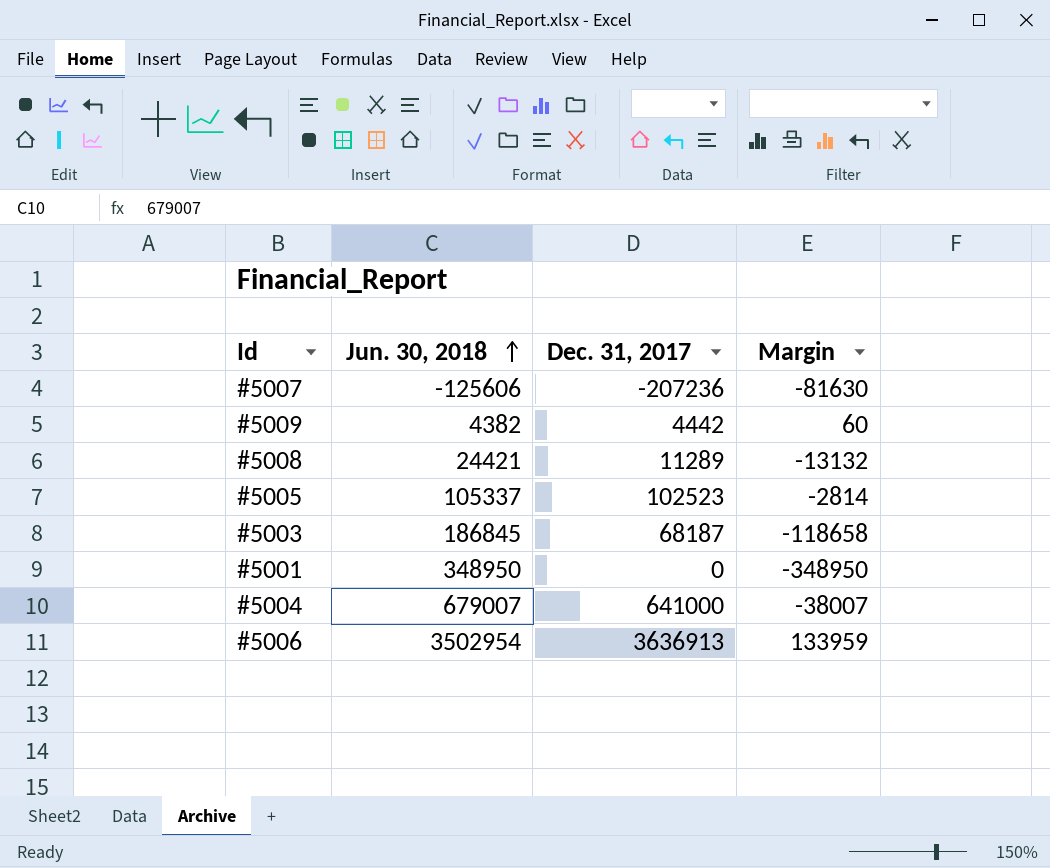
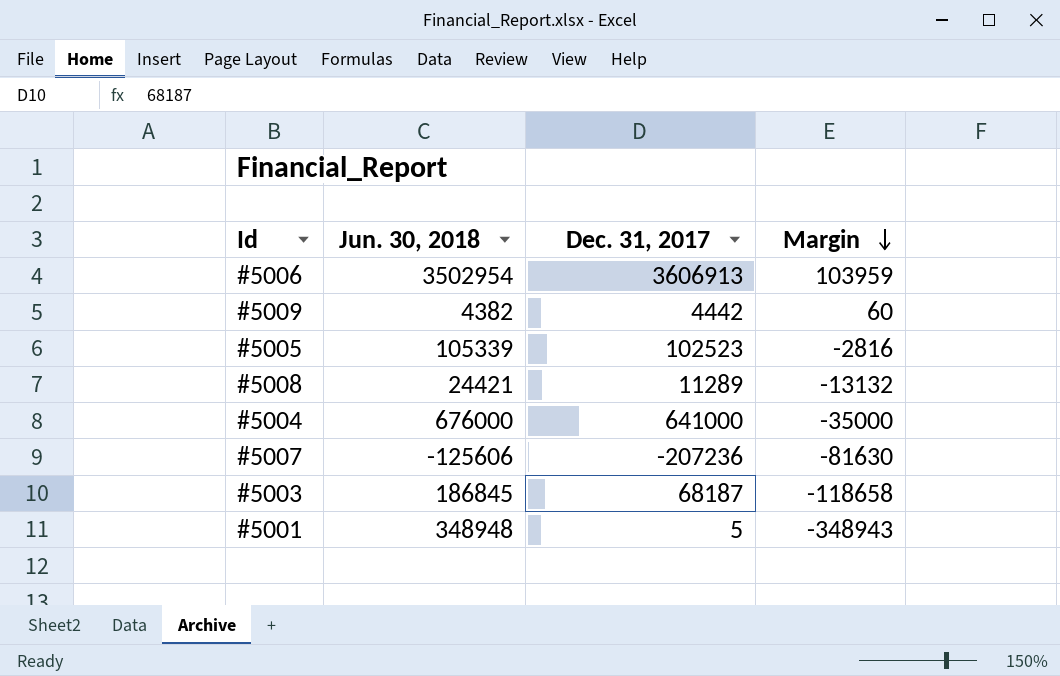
row order: Jun. 30, 2018 ascending -> Margin descending
#5006 | Dec. 31, 2017: 3636913 -> 3606913
#5006 | Margin: 133959 -> 103959
#5005 | Jun. 30, 2018: 105337 -> 105339
#5005 | Margin: -2814 -> -2816
#5004 | Jun. 30, 2018: 679007 -> 676000
#5004 | Margin: -38007 -> -35000
#5001 | Jun. 30, 2018: 348950 -> 348948
#5001 | Dec. 31, 2017: 0 -> 5
#5001 | Margin: -348950 -> -348943

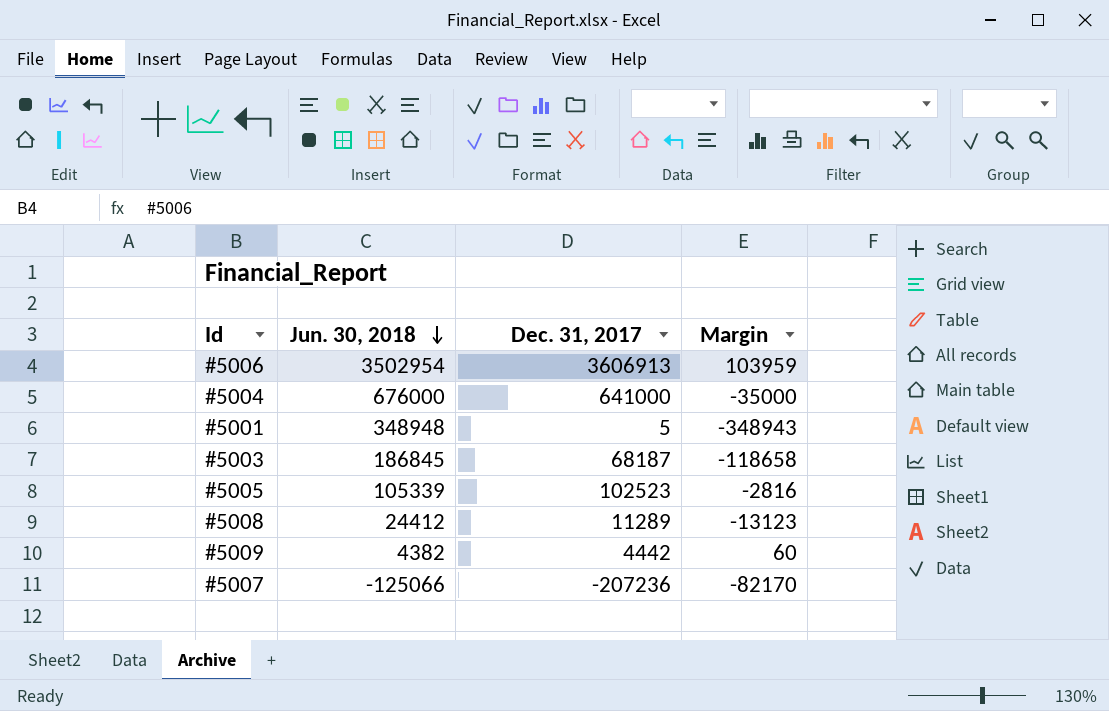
row order: Margin descending -> Jun. 30, 2018 descending
#5008 | Jun. 30, 2018: 24421 -> 24412
#5008 | Margin: -13132 -> -13123
#5007 | Jun. 30, 2018: -125606 -> -125066
#5007 | Margin: -81630 -> -82170

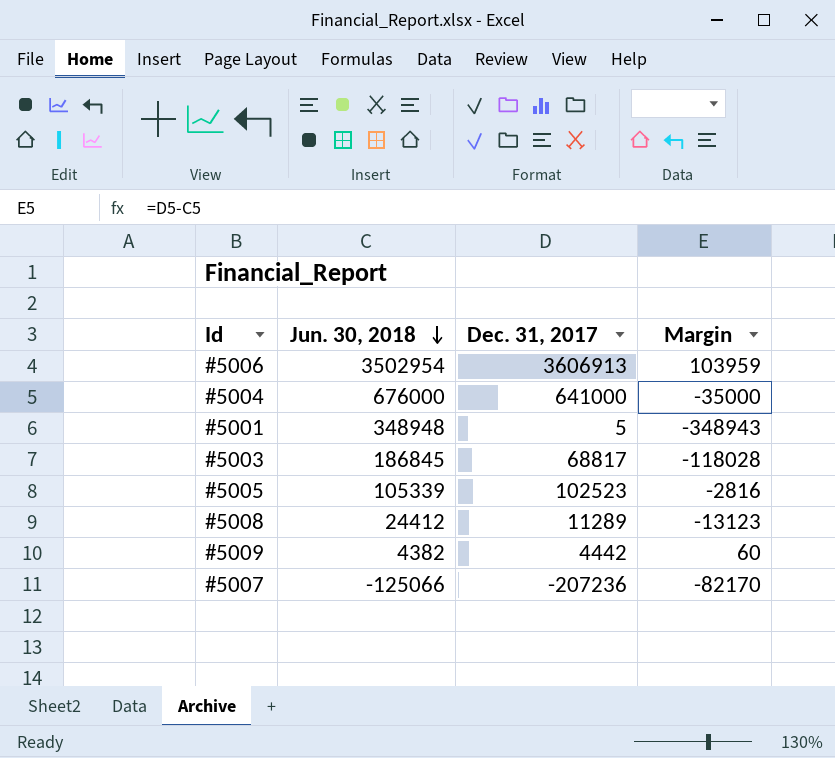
#5003 | Dec. 31, 2017: 68187 -> 68817
#5003 | Margin: -118658 -> -118028

